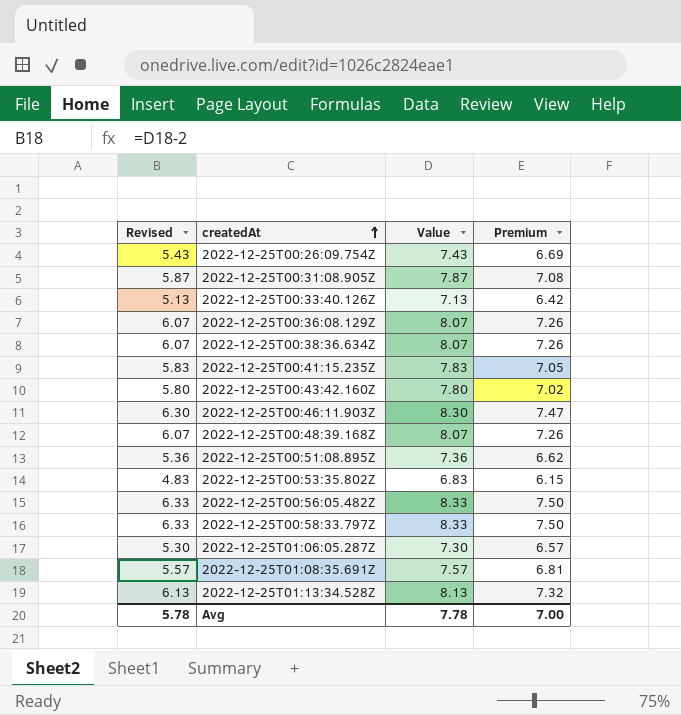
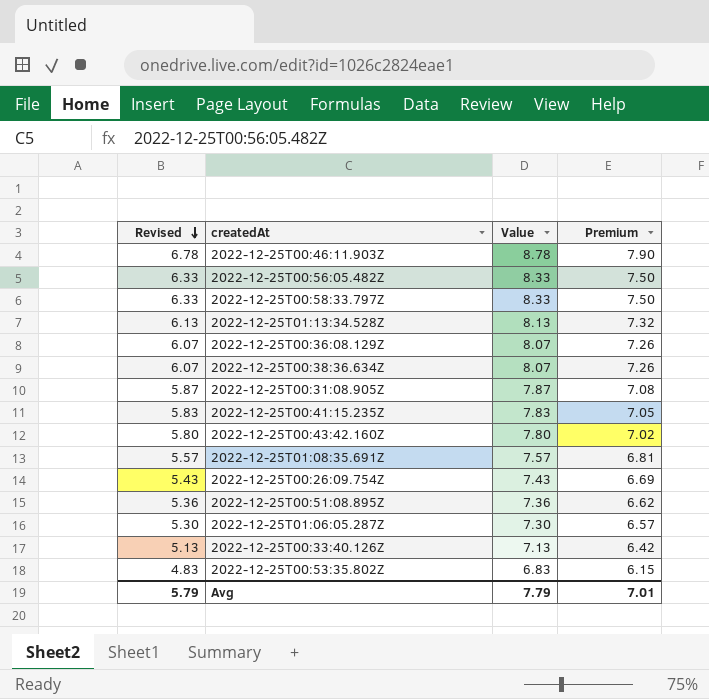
row order: createdAt ascending -> Revised descending
row 2022-12-25T00:48:39.168Z: 6.07 | 8.07 | 7.26 -> none
2022-12-25T00:46:11.903Z | Revised: 6.30 -> 6.78
2022-12-25T00:46:11.903Z | Value: 8.30 -> 8.78
2022-12-25T00:46:11.903Z | Premium: 7.47 -> 7.90
Avg | Revised: 5.78 -> 5.79
Avg | Value: 7.78 -> 7.79
Avg | Premium: 7.00 -> 7.01

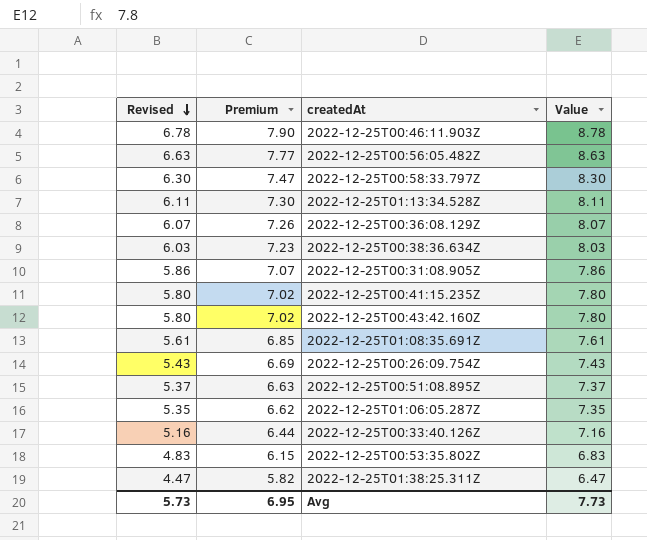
column Premium | position: 4 -> 2
2022-12-25T00:56:05.482Z | Revised: 6.33 -> 6.63
2022-12-25T00:56:05.482Z | Premium: 7.50 -> 7.77
2022-12-25T00:56:05.482Z | Value: 8.33 -> 8.63
2022-12-25T00:58:33.797Z | Revised: 6.33 -> 6.30
2022-12-25T00:58:33.797Z | Premium: 7.50 -> 7.47
2022-12-25T00:58:33.797Z | Value: 8.33 -> 8.30
2022-12-25T01:13:34.528Z | Revised: 6.13 -> 6.11
2022-12-25T01:13:34.528Z | Premium: 7.32 -> 7.30
2022-12-25T01:13:34.528Z | Value: 8.13 -> 8.11
2022-12-25T00:38:36.634Z | Revised: 6.07 -> 6.03
2022-12-25T00:38:36.634Z | Premium: 7.26 -> 7.23
2022-12-25T00:38:36.634Z | Value: 8.07 -> 8.03
2022-12-25T00:31:08.905Z | Revised: 5.87 -> 5.86
2022-12-25T00:31:08.905Z | Premium: 7.08 -> 7.07
2022-12-25T00:31:08.905Z | Value: 7.87 -> 7.86
2022-12-25T00:41:15.235Z | Revised: 5.83 -> 5.80
2022-12-25T00:41:15.235Z | Premium: 7.05 -> 7.02
2022-12-25T00:41:15.235Z | Value: 7.83 -> 7.80
2022-12-25T01:08:35.691Z | Revised: 5.57 -> 5.61
2022-12-25T01:08:35.691Z | Premium: 6.81 -> 6.85
2022-12-25T01:08:35.691Z | Value: 7.57 -> 7.61
2022-12-25T00:51:08.895Z | Revised: 5.36 -> 5.37
2022-12-25T00:51:08.895Z | Premium: 6.62 -> 6.63
2022-12-25T00:51:08.895Z | Value: 7.36 -> 7.37
2022-12-25T01:06:05.287Z | Revised: 5.30 -> 5.35
2022-12-25T01:06:05.287Z | Premium: 6.57 -> 6.62
2022-12-25T01:06:05.287Z | Value: 7.30 -> 7.35
2022-12-25T00:33:40.126Z | Revised: 5.13 -> 5.16
2022-12-25T00:33:40.126Z | Premium: 6.42 -> 6.44
2022-12-25T00:33:40.126Z | Value: 7.13 -> 7.16
row 2022-12-25T01:38:25.311Z: none -> 4.47 | 5.82 | 6.47
Avg | Revised: 5.79 -> 5.73
Avg | Premium: 7.01 -> 6.95
Avg | Value: 7.79 -> 7.73

